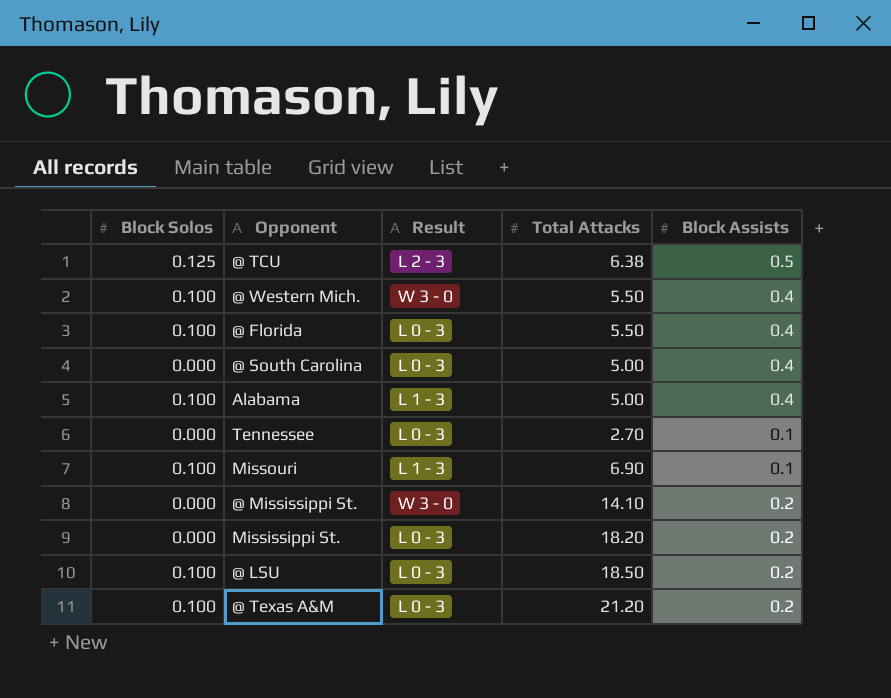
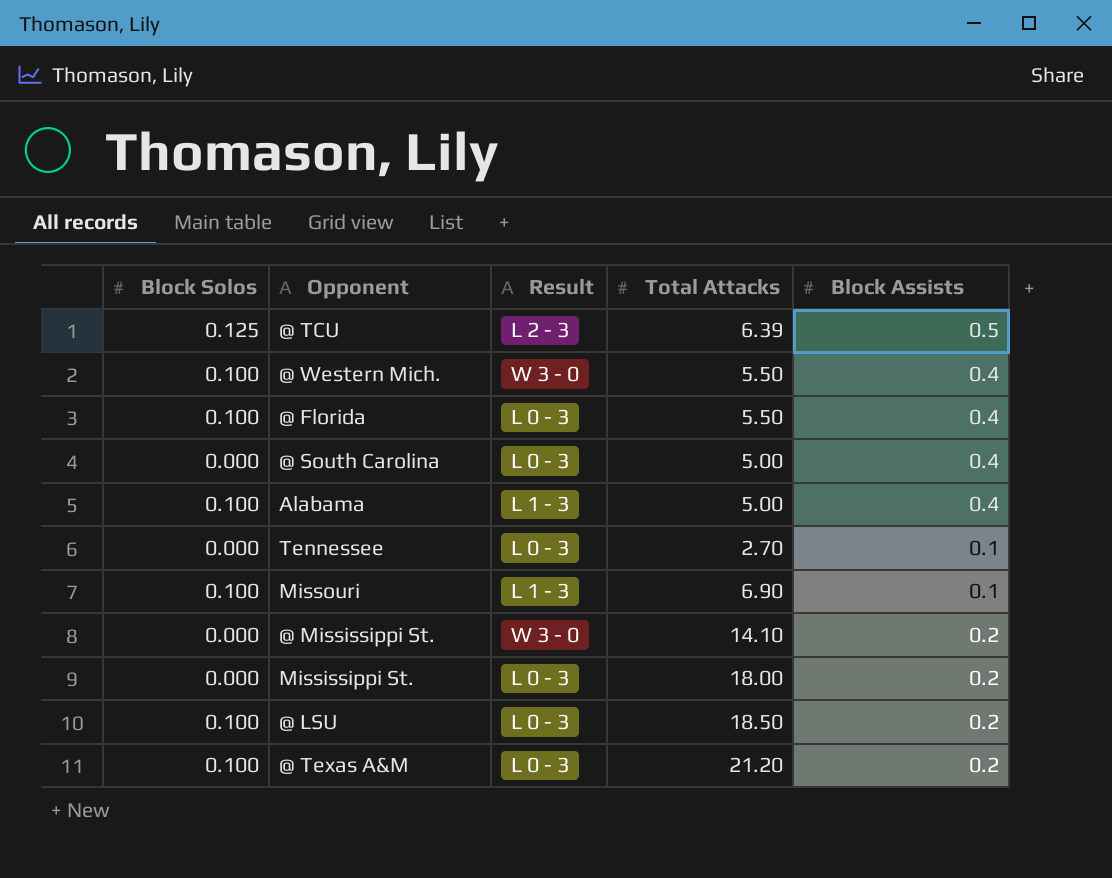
@ TCU | Total Attacks: 6.38 -> 6.39
Mississippi St. | Total Attacks: 18.20 -> 18.00

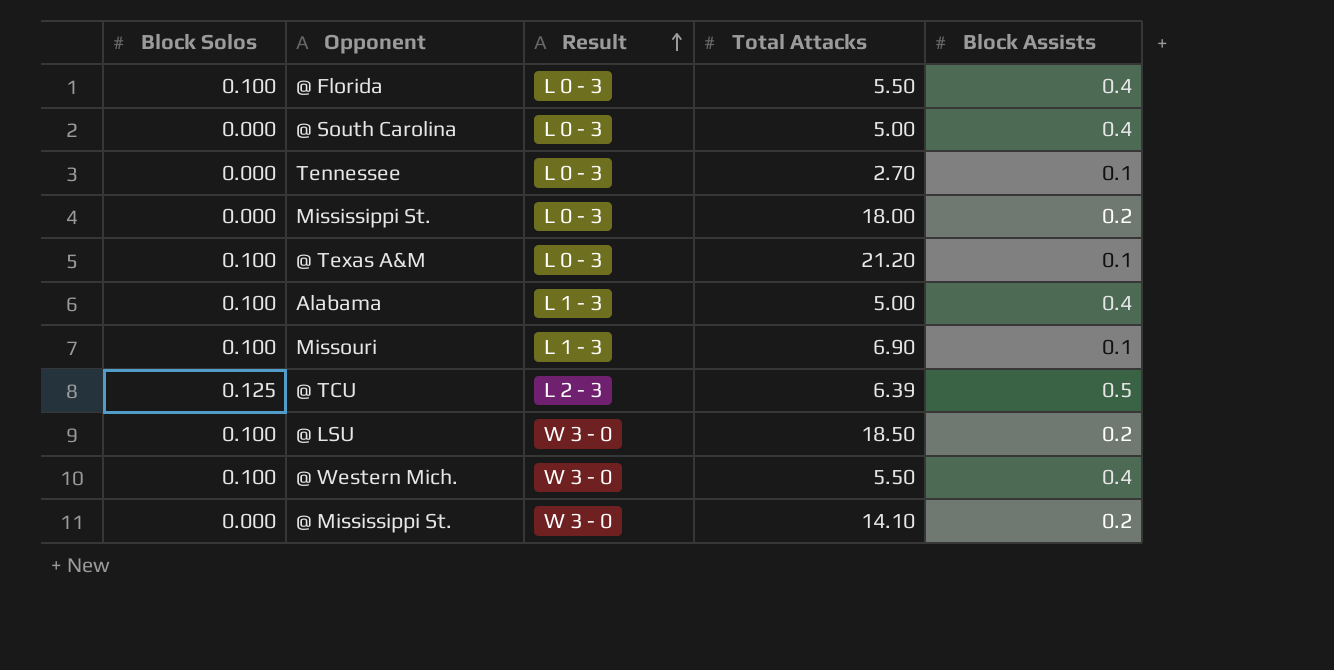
row order: none -> Result ascending
@ Texas A&M | Block Assists: 0.2 -> 0.1
@ LSU | Result: L 0 - 3 -> W 3 - 0

